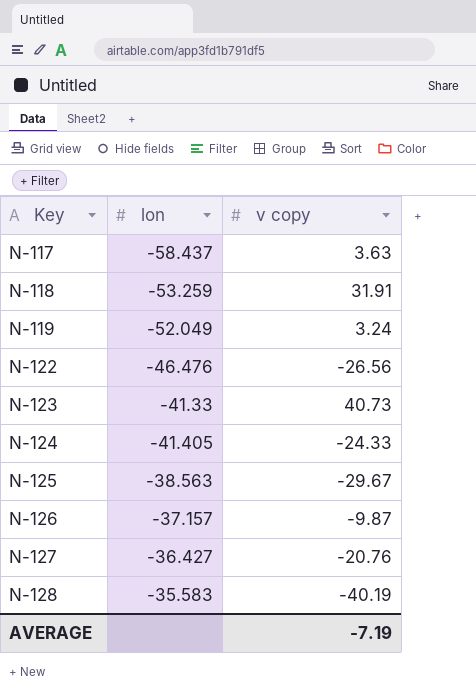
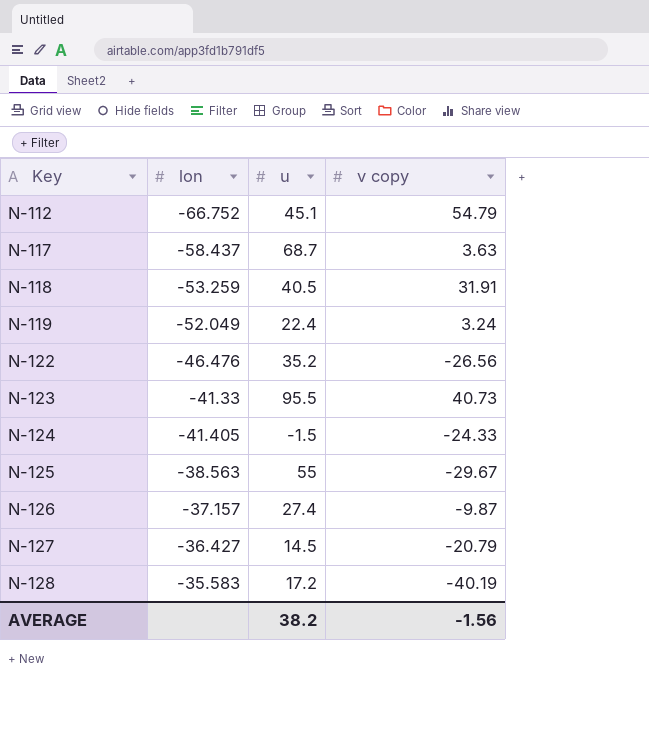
column u | position: none -> 3
row N-112: none -> -66.752 | 45.1 | 54.79
N-127 | v copy: -20.76 -> -20.79
AVERAGE | v copy: -7.19 -> -1.56

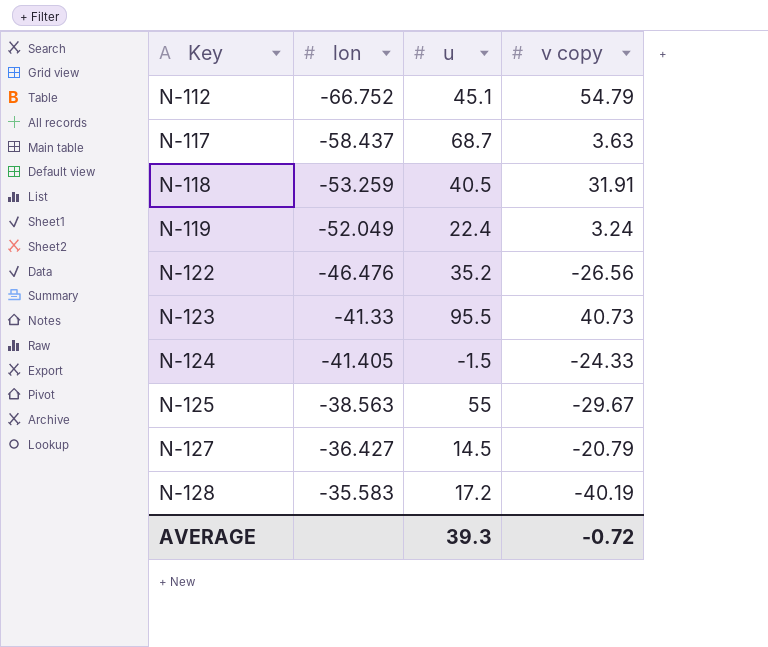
row N-126: -37.157 | 27.4 | -9.87 -> none
AVERAGE | u: 38.2 -> 39.3
AVERAGE | v copy: -1.56 -> -0.72

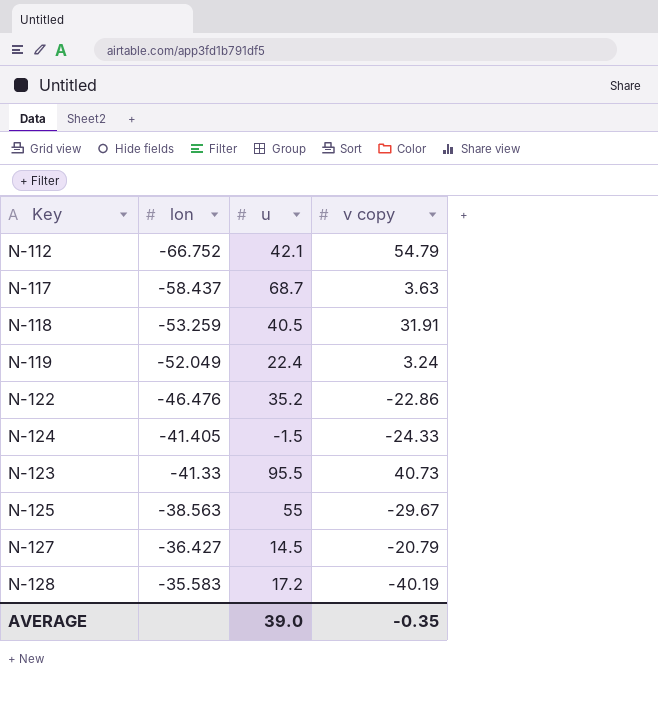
row order: Key ascending -> lon ascending
N-112 | u: 45.1 -> 42.1
N-122 | v copy: -26.56 -> -22.86
AVERAGE | u: 39.3 -> 39.0
AVERAGE | v copy: -0.72 -> -0.35

